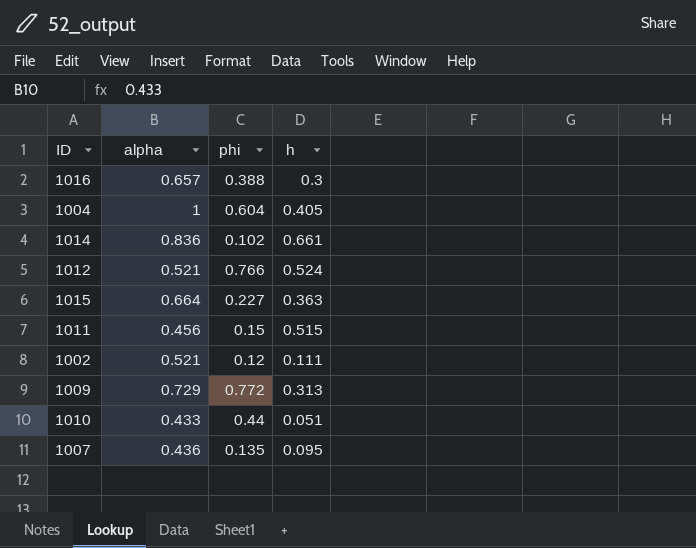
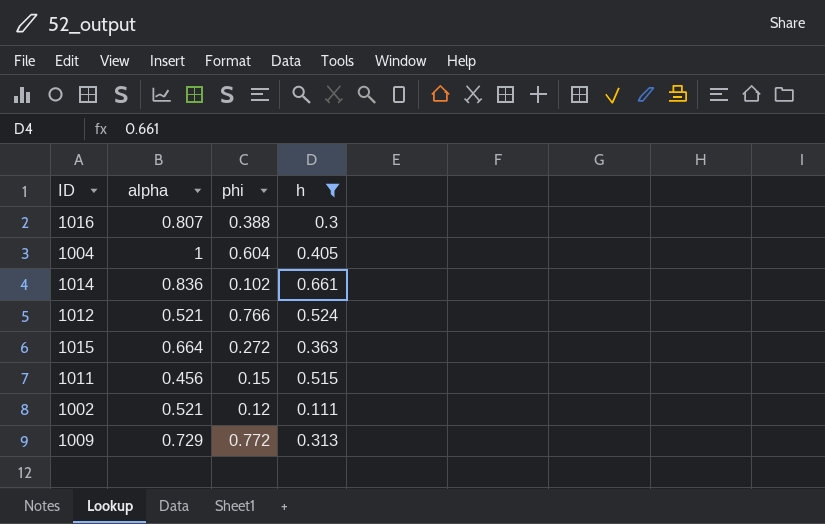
filter: none -> h >= 0.111
1016 | alpha: 0.657 -> 0.807
1015 | phi: 0.227 -> 0.272

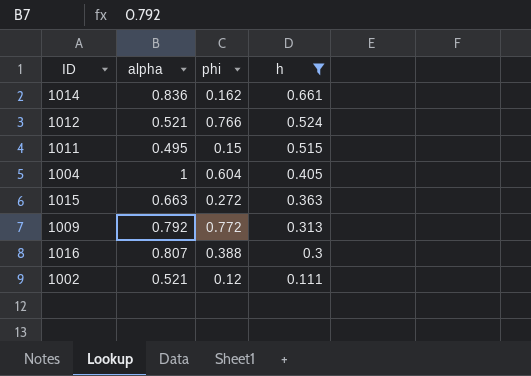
row order: none -> h descending
1014 | phi: 0.102 -> 0.162
1011 | alpha: 0.456 -> 0.495
1015 | alpha: 0.664 -> 0.663
1009 | alpha: 0.729 -> 0.792

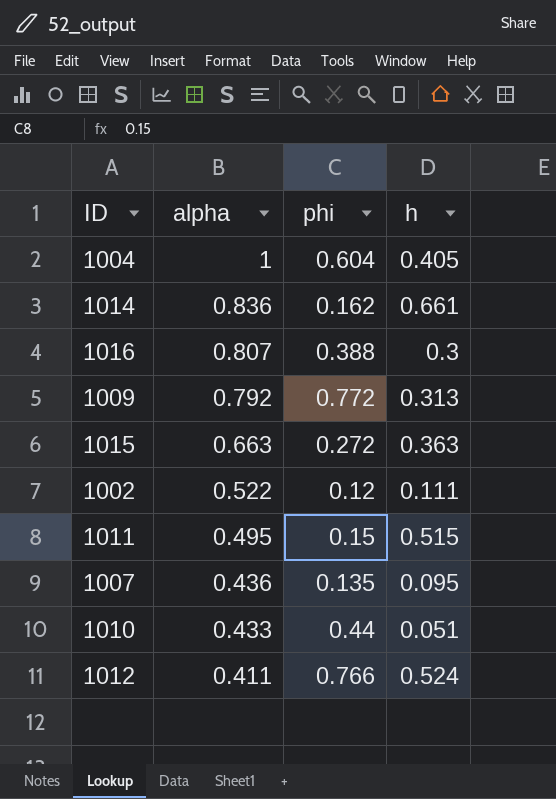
filter: h >= 0.111 -> none
row order: h descending -> alpha descending
1002 | alpha: 0.521 -> 0.522
1012 | alpha: 0.521 -> 0.411

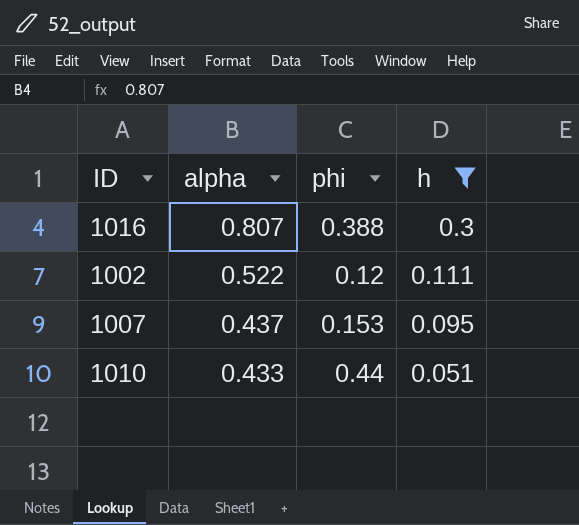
filter: none -> h <= 0.3
1007 | alpha: 0.436 -> 0.437
1007 | phi: 0.135 -> 0.153

